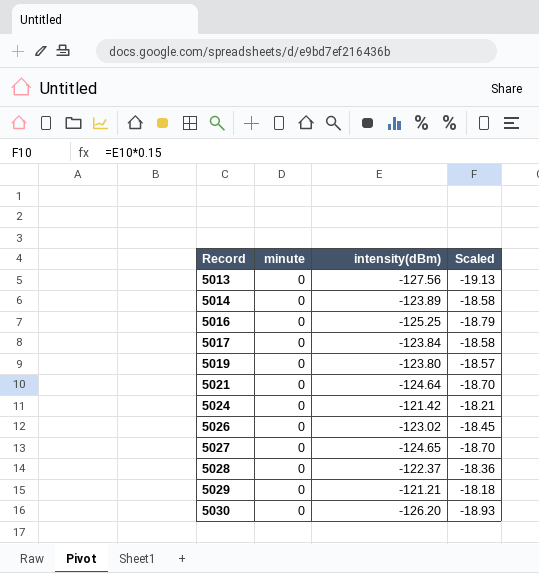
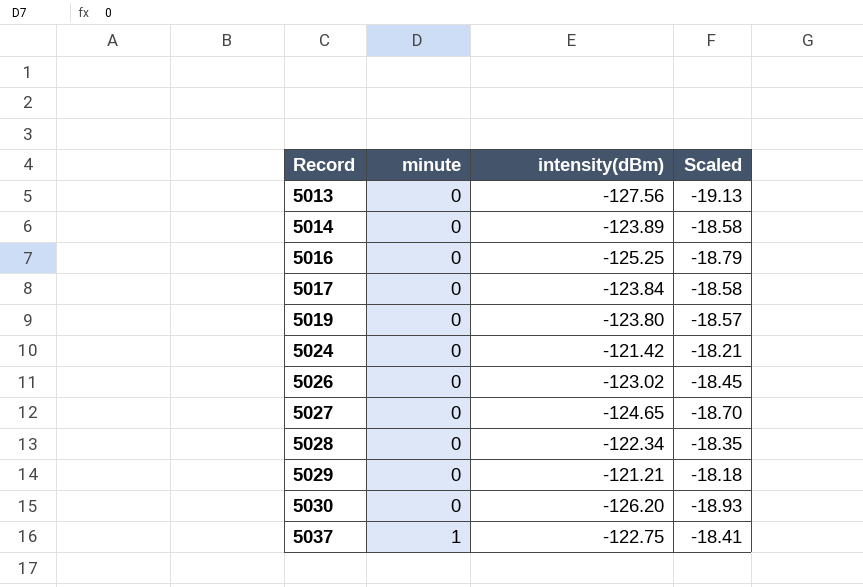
row 5021: 0 | -124.64 | -18.70 -> none
5028 | intensity(dBm): -122.37 -> -122.34
5028 | Scaled: -18.36 -> -18.35
row 5037: none -> 1 | -122.75 | -18.41

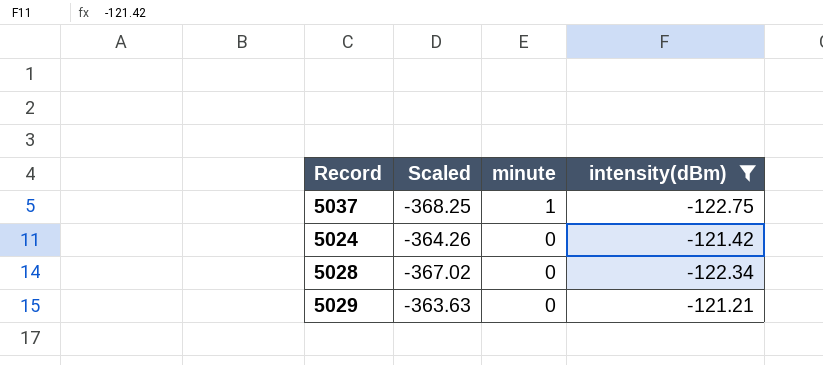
filter: none -> intensity(dBm) >= -122.75
row order: Record ascending -> minute descending
column Scaled | formula: [intensity(dBm)] * 0.15 -> [intensity(dBm)] * 3
column Scaled | position: 4 -> 2

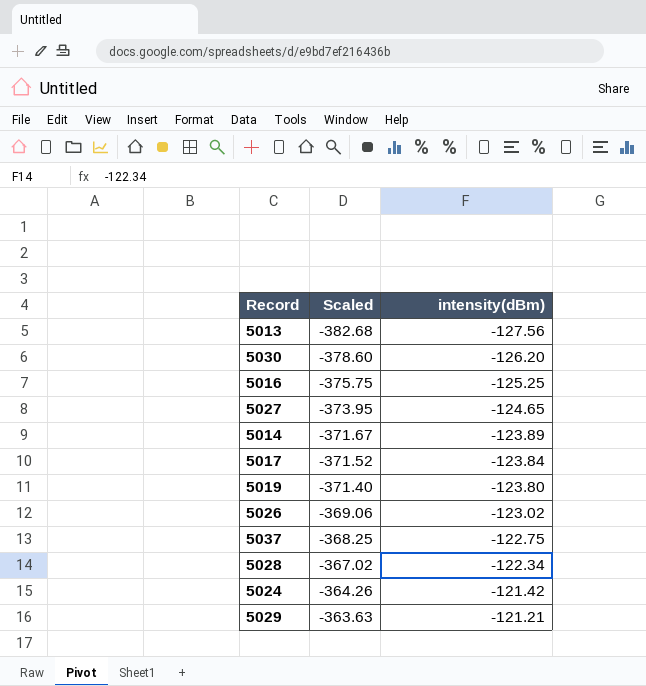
filter: intensity(dBm) >= -122.75 -> none
row order: minute descending -> Scaled ascending
column minute | position: 3 -> none

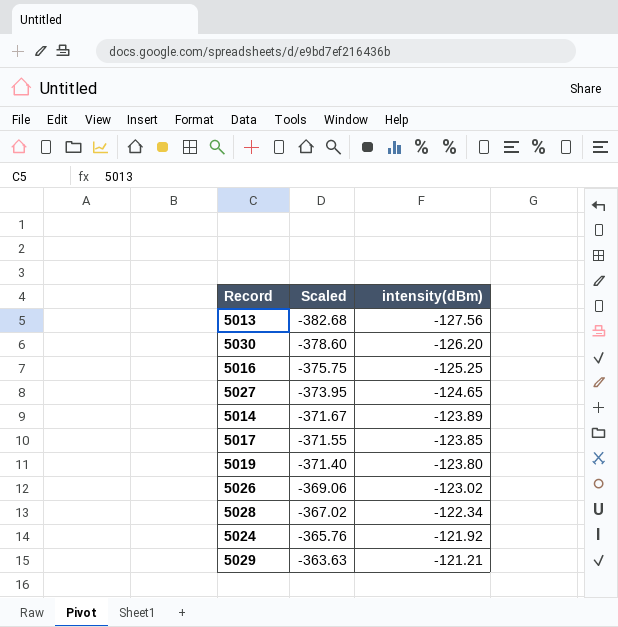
row 5037: -368.25 | -122.75 -> none
5017 | Scaled: -371.52 -> -371.55
5017 | intensity(dBm): -123.84 -> -123.85
5024 | Scaled: -364.26 -> -365.76
5024 | intensity(dBm): -121.42 -> -121.92

